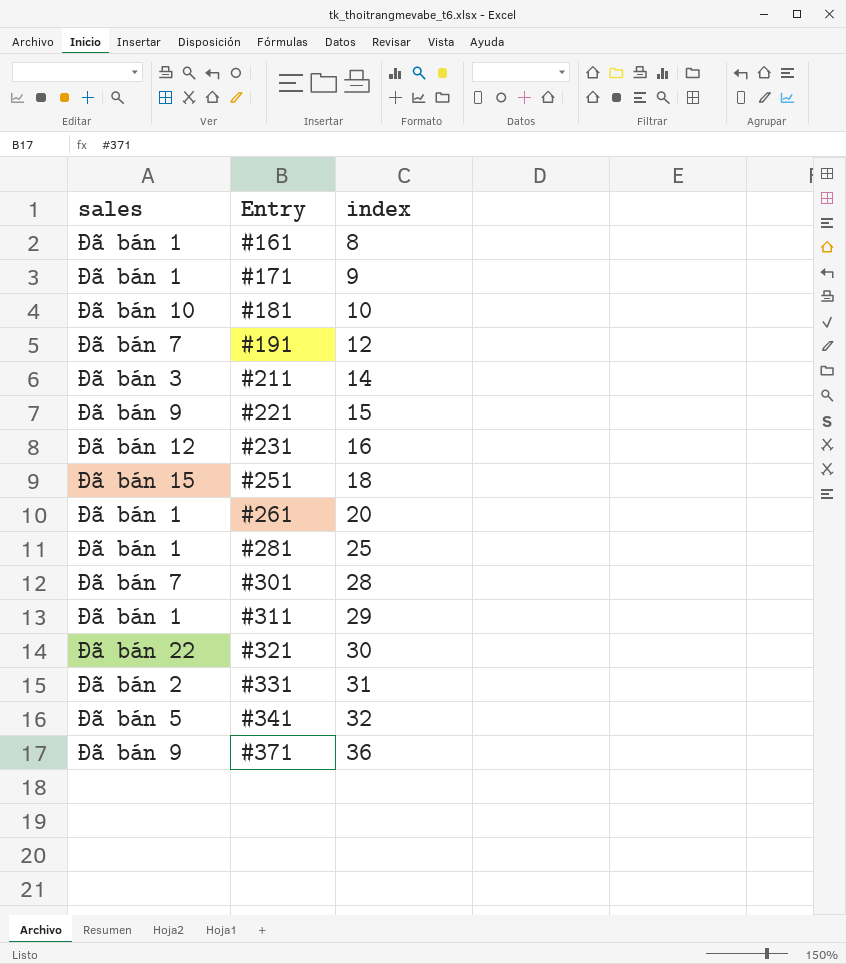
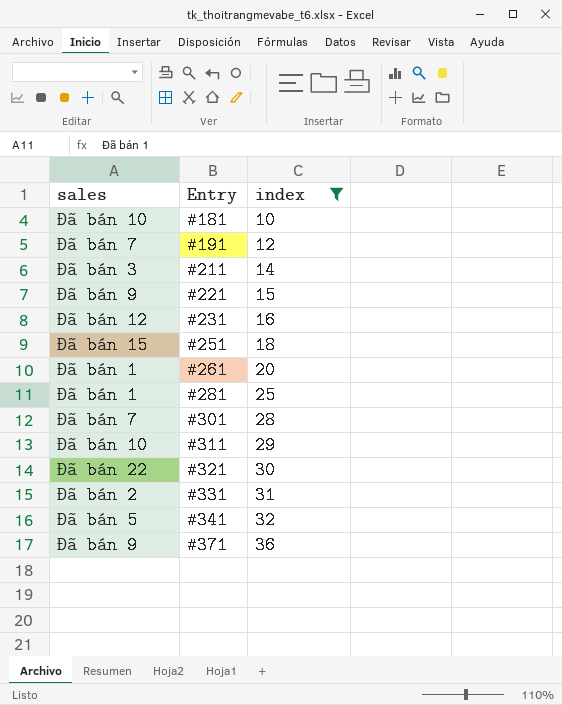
filter: none -> index >= 10
#311 | sales: Đã bán 1 -> Đã bán 10

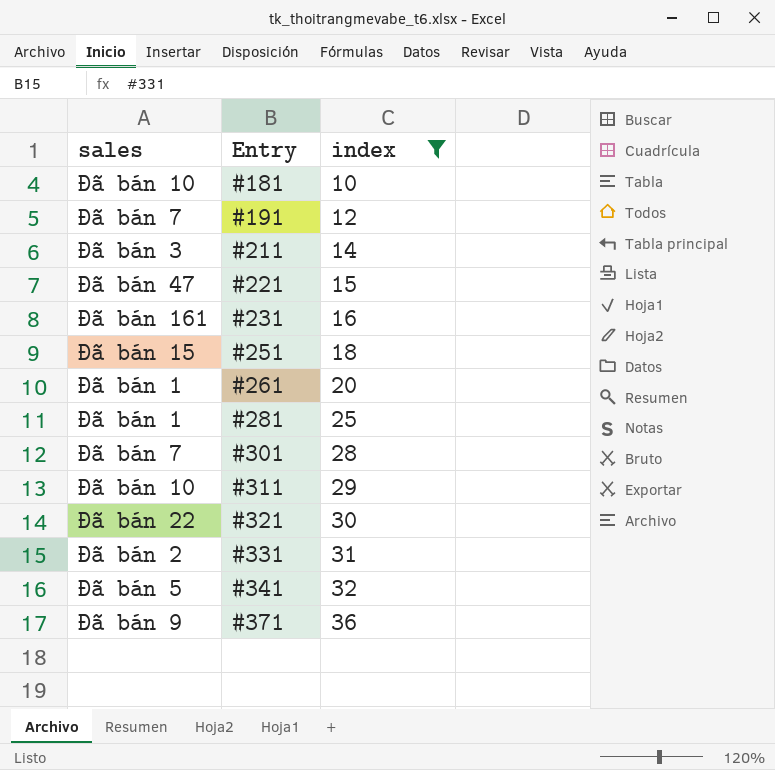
#221 | sales: Đã bán 9 -> Đã bán 47
#231 | sales: Đã bán 12 -> Đã bán 161

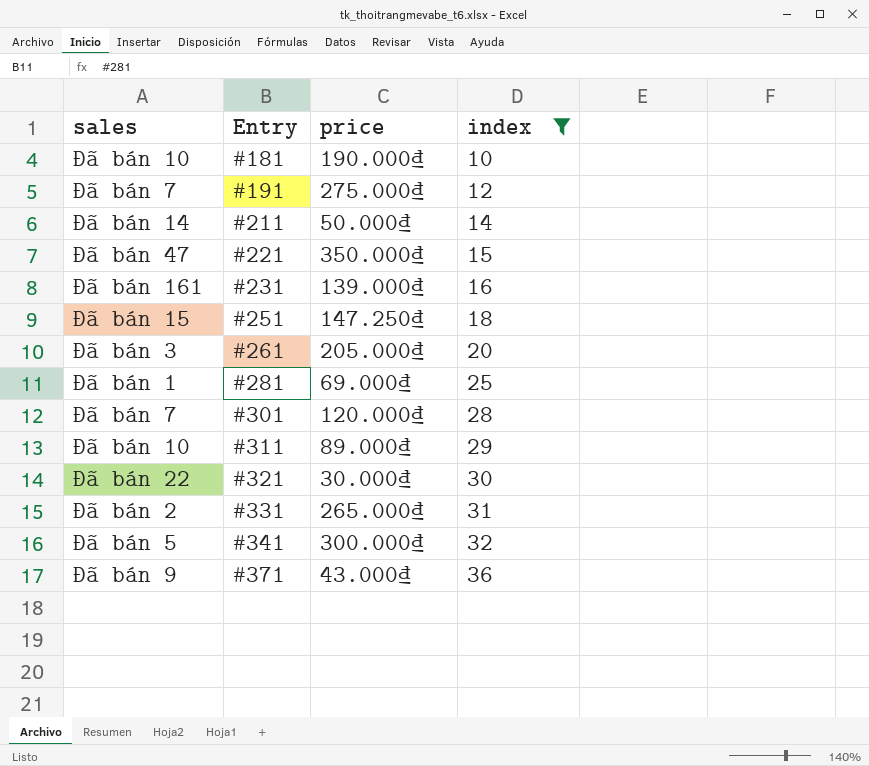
column price | position: none -> 3
#211 | sales: Đã bán 3 -> Đã bán 14
#261 | sales: Đã bán 1 -> Đã bán 3

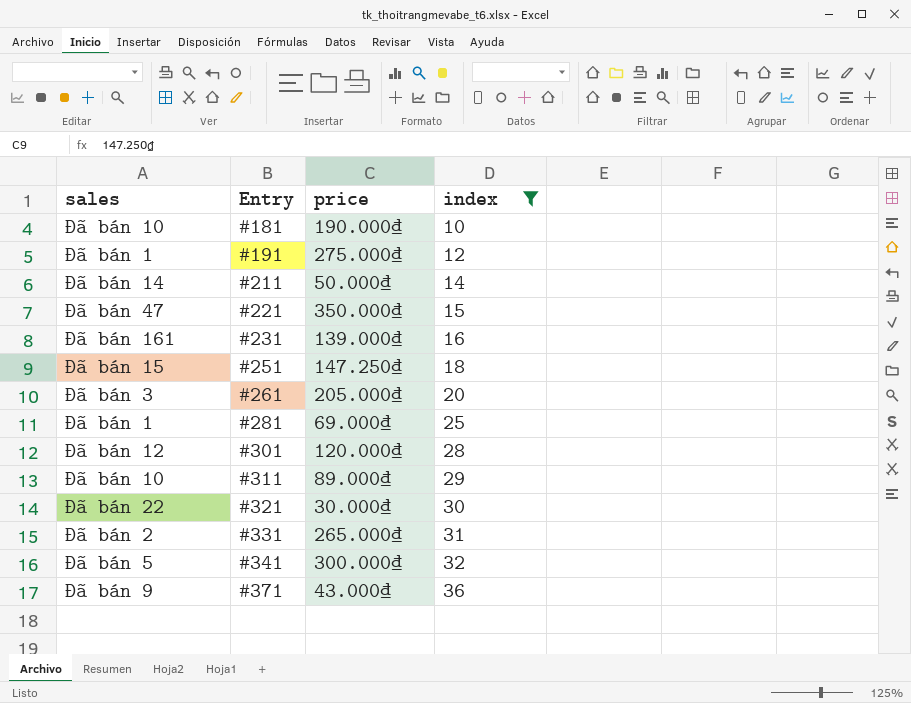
#191 | sales: Đã bán 7 -> Đã bán 1
#301 | sales: Đã bán 7 -> Đã bán 12

